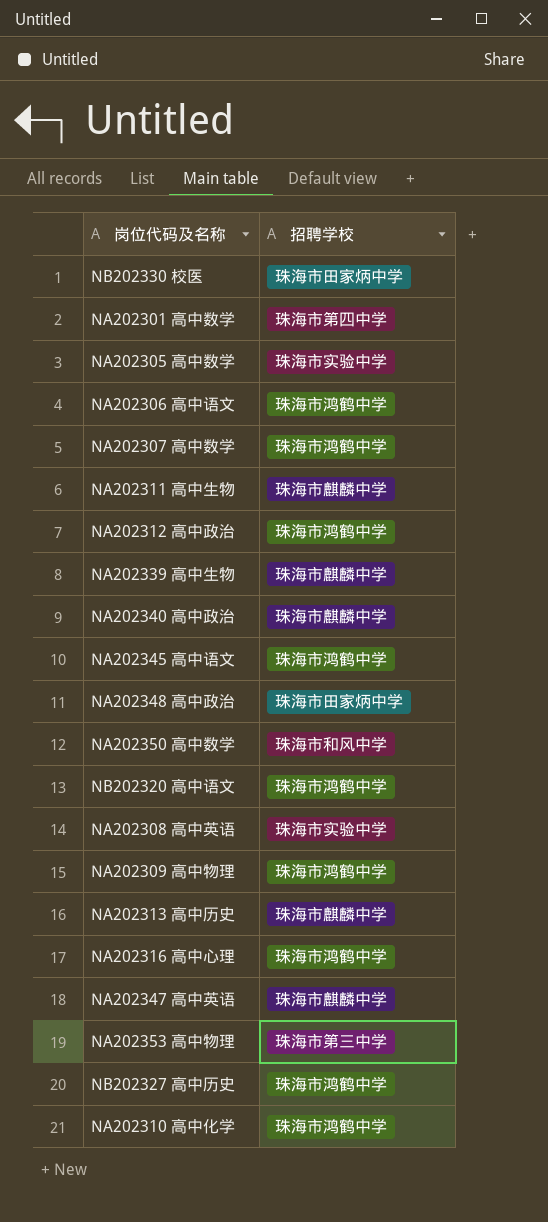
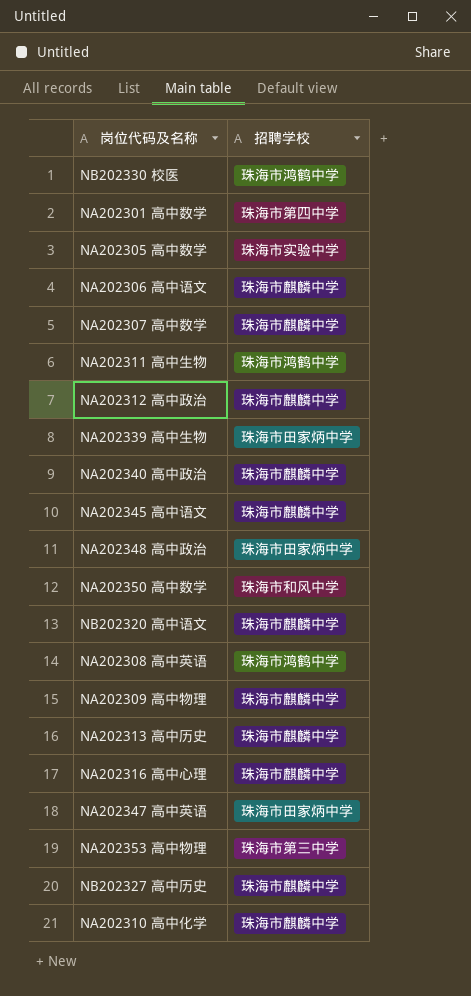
NB202330 校医 | 招聘学校: 珠海市田家炳中学 -> 珠海市鸿鹤中学
NA202306 高中语文 | 招聘学校: 珠海市鸿鹤中学 -> 珠海市麒麟中学
NA202307 高中数学 | 招聘学校: 珠海市鸿鹤中学 -> 珠海市麒麟中学
NA202311 高中生物 | 招聘学校: 珠海市麒麟中学 -> 珠海市鸿鹤中学
NA202312 高中政治 | 招聘学校: 珠海市鸿鹤中学 -> 珠海市麒麟中学
NA202339 高中生物 | 招聘学校: 珠海市麒麟中学 -> 珠海市田家炳中学
NA202345 高中语文 | 招聘学校: 珠海市鸿鹤中学 -> 珠海市麒麟中学
NB202320 高中语文 | 招聘学校: 珠海市鸿鹤中学 -> 珠海市麒麟中学
NA202308 高中英语 | 招聘学校: 珠海市实验中学 -> 珠海市鸿鹤中学
NA202309 高中物理 | 招聘学校: 珠海市鸿鹤中学 -> 珠海市麒麟中学
NA202316 高中心理 | 招聘学校: 珠海市鸿鹤中学 -> 珠海市麒麟中学
NA202347 高中英语 | 招聘学校: 珠海市麒麟中学 -> 珠海市田家炳中学
NB202327 高中历史 | 招聘学校: 珠海市鸿鹤中学 -> 珠海市麒麟中学
NA202310 高中化学 | 招聘学校: 珠海市鸿鹤中学 -> 珠海市麒麟中学

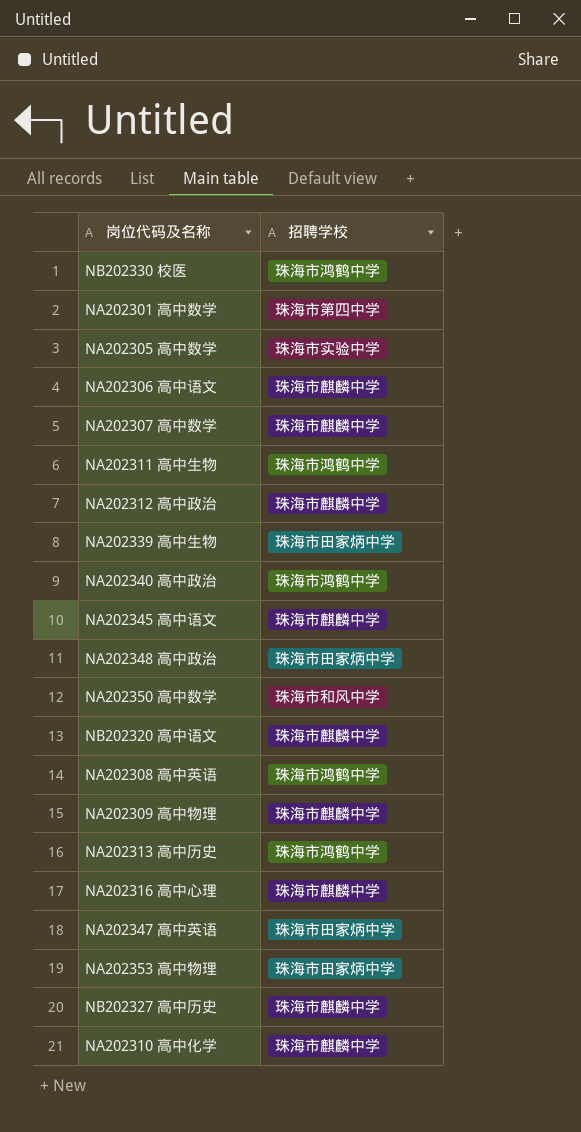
NA202340 高中政治 | 招聘学校: 珠海市麒麟中学 -> 珠海市鸿鹤中学
NA202313 高中历史 | 招聘学校: 珠海市麒麟中学 -> 珠海市鸿鹤中学
NA202353 高中物理 | 招聘学校: 珠海市第三中学 -> 珠海市田家炳中学

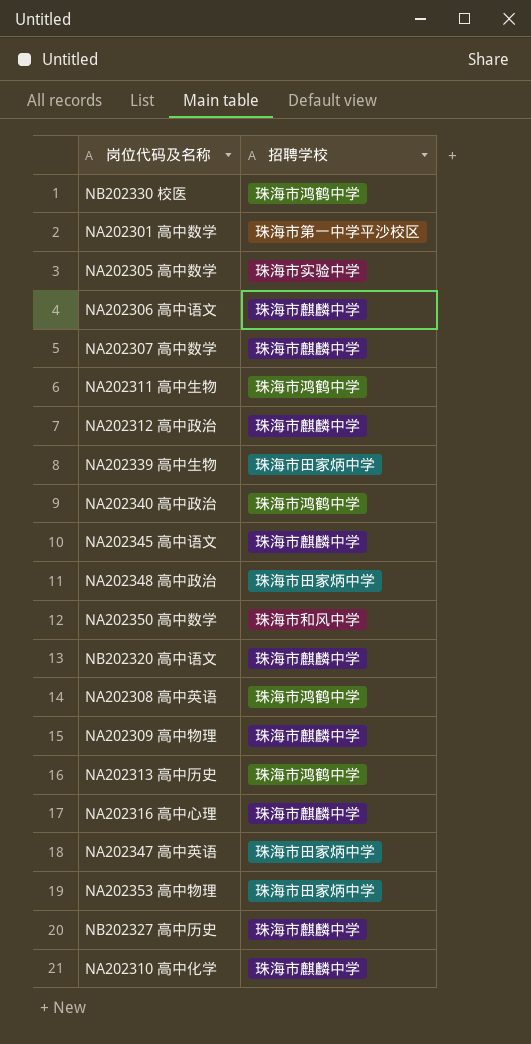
NA202301 高中数学 | 招聘学校: 珠海市第四中学 -> 珠海市第一中学平沙校区

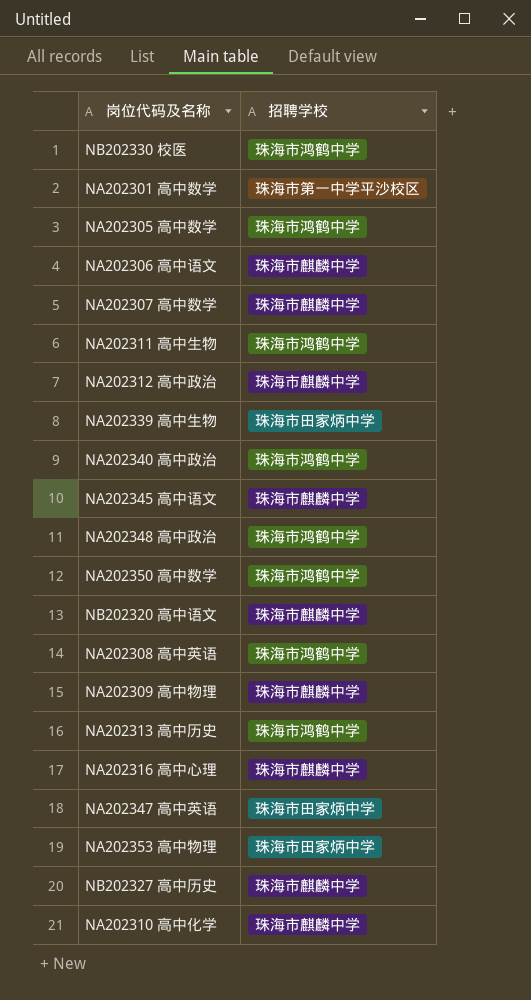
NA202305 高中数学 | 招聘学校: 珠海市实验中学 -> 珠海市鸿鹤中学
NA202348 高中政治 | 招聘学校: 珠海市田家炳中学 -> 珠海市鸿鹤中学
NA202350 高中数学 | 招聘学校: 珠海市和风中学 -> 珠海市鸿鹤中学

